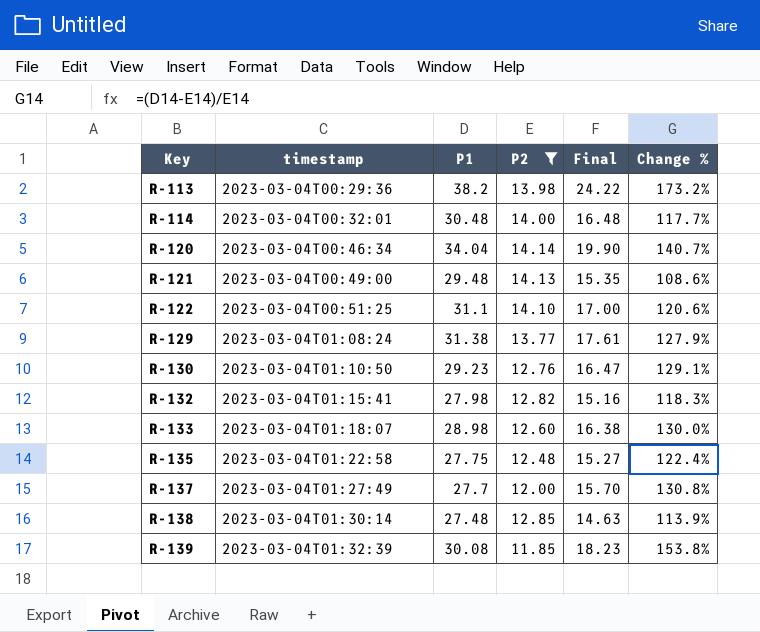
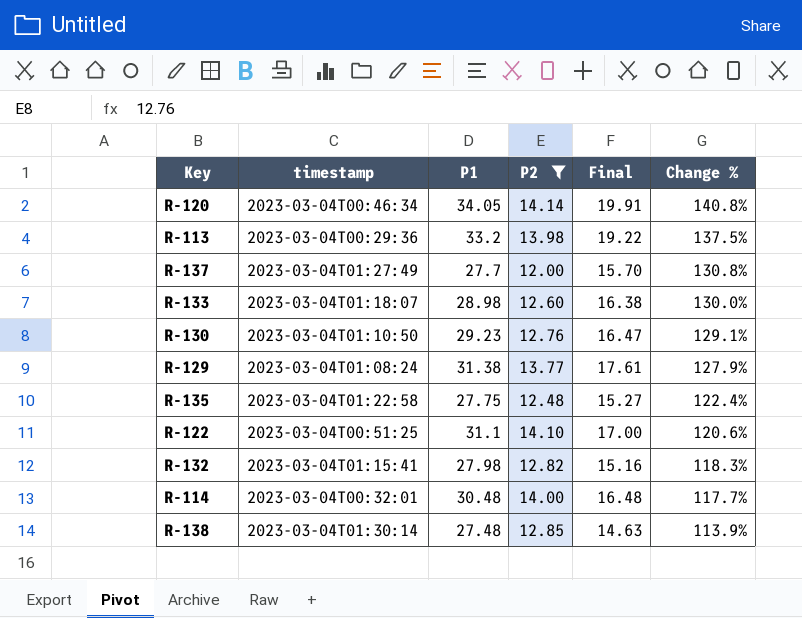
row order: Key ascending -> Change % descending
row R-121: 2023-03-04T00:49:00 | 29.48 | 14.13 | 15.35 | 108.6% -> none
row R-139: 2023-03-04T01:32:39 | 30.08 | 11.85 | 18.23 | 153.8% -> none
R-120 | P1: 34.04 -> 34.05
R-120 | Final: 19.90 -> 19.91
R-120 | Change %: 140.7% -> 140.8%
R-113 | P1: 38.2 -> 33.2
R-113 | Final: 24.22 -> 19.22
R-113 | Change %: 173.2% -> 137.5%

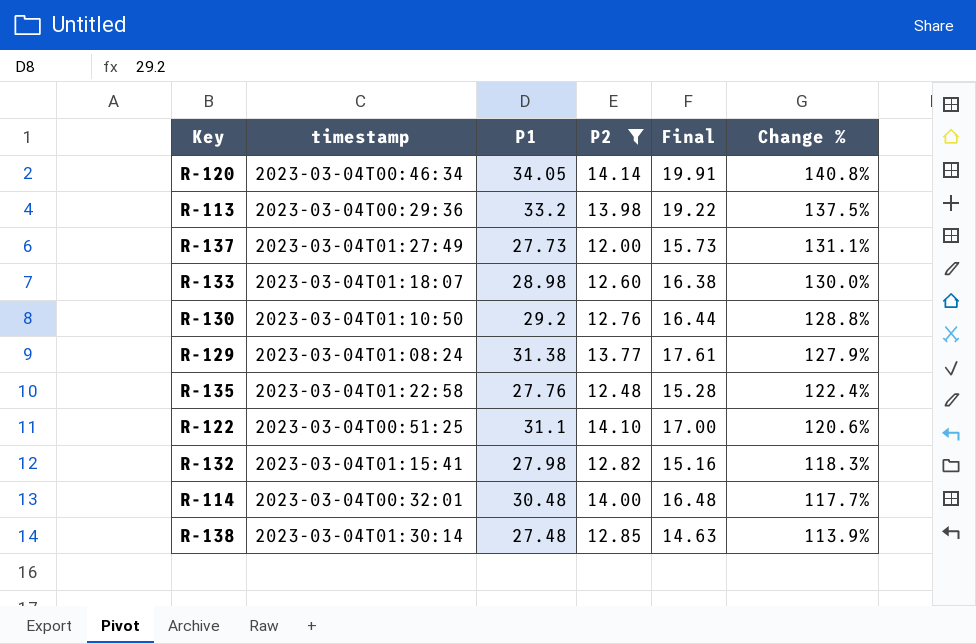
R-137 | P1: 27.7 -> 27.73
R-137 | Final: 15.70 -> 15.73
R-137 | Change %: 130.8% -> 131.1%
R-130 | P1: 29.23 -> 29.2
R-130 | Final: 16.47 -> 16.44
R-130 | Change %: 129.1% -> 128.8%
R-135 | P1: 27.75 -> 27.76
R-135 | Final: 15.27 -> 15.28

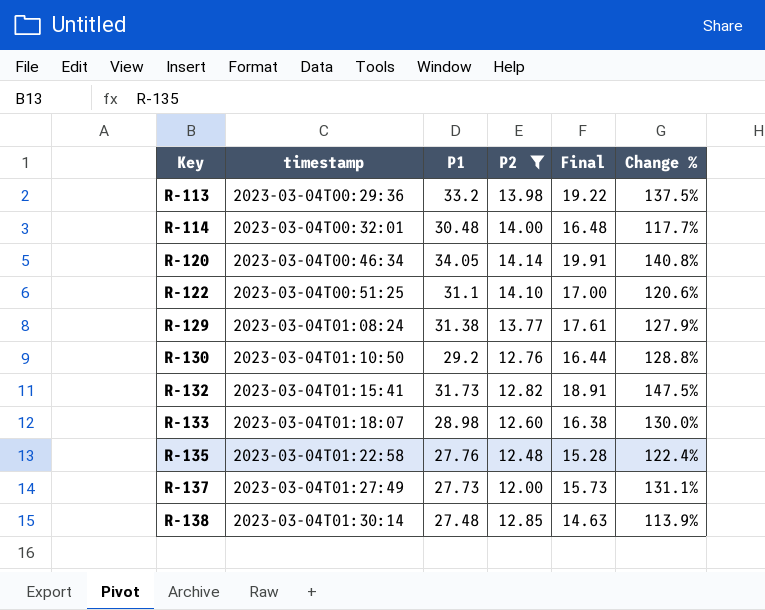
row order: Change % descending -> Key ascending
R-132 | P1: 27.98 -> 31.73
R-132 | Final: 15.16 -> 18.91
R-132 | Change %: 118.3% -> 147.5%

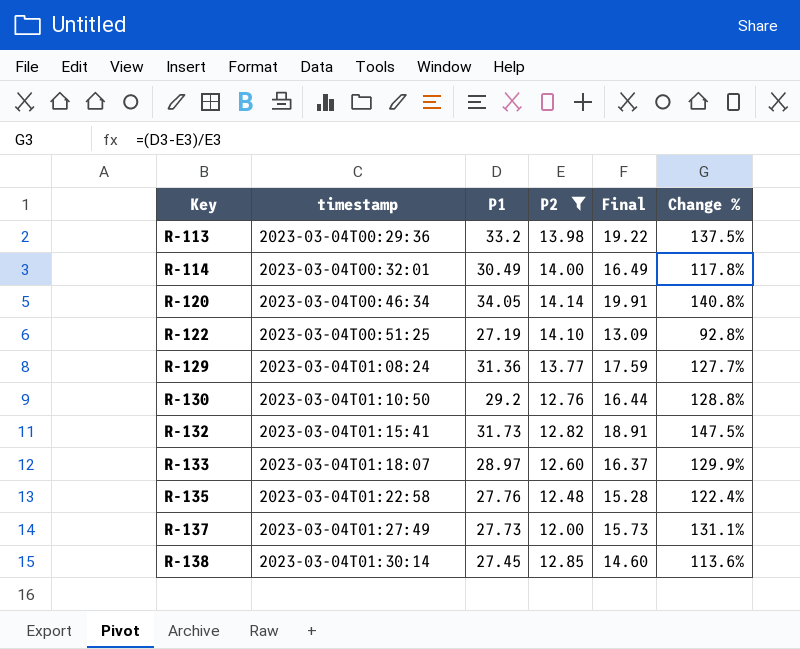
R-114 | P1: 30.48 -> 30.49
R-114 | Final: 16.48 -> 16.49
R-114 | Change %: 117.7% -> 117.8%
R-122 | P1: 31.1 -> 27.19
R-122 | Final: 17.00 -> 13.09
R-122 | Change %: 120.6% -> 92.8%
R-129 | P1: 31.38 -> 31.36
R-129 | Final: 17.61 -> 17.59
R-129 | Change %: 127.9% -> 127.7%
R-133 | P1: 28.98 -> 28.97
R-133 | Final: 16.38 -> 16.37
R-133 | Change %: 130.0% -> 129.9%
R-138 | P1: 27.48 -> 27.45
R-138 | Final: 14.63 -> 14.60
R-138 | Change %: 113.9% -> 113.6%

